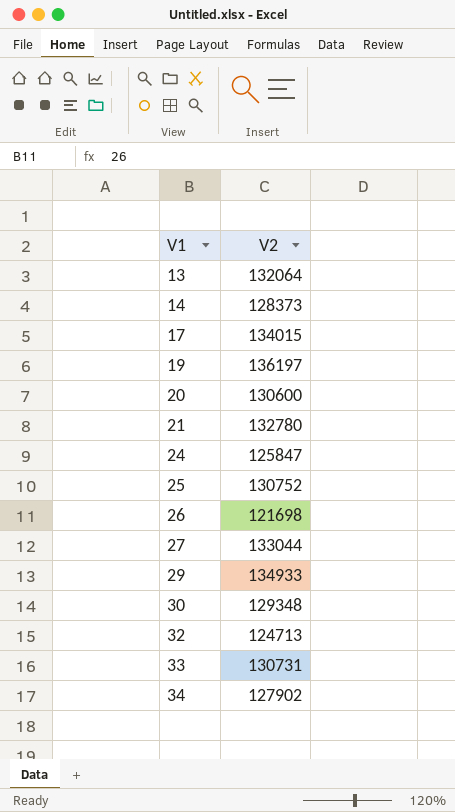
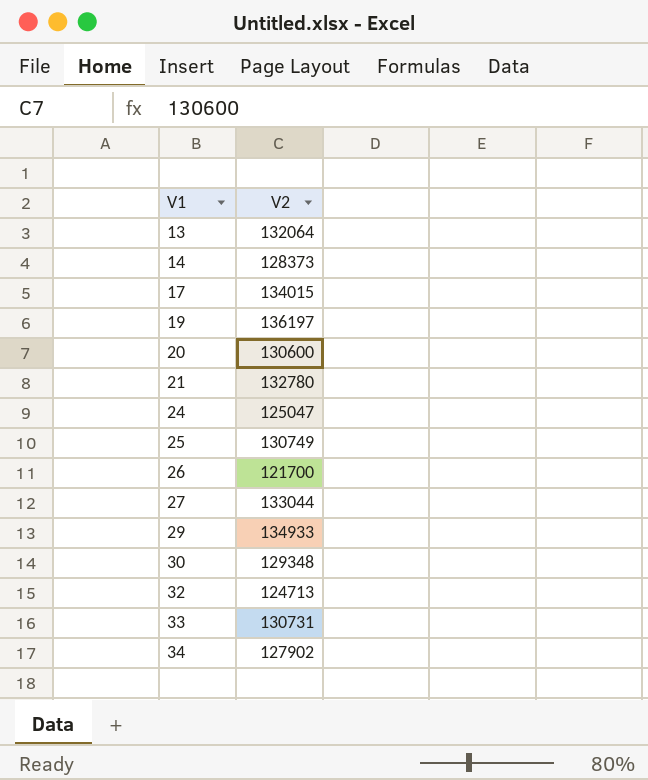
24 | V2: 125847 -> 125047
25 | V2: 130752 -> 130749
26 | V2: 121698 -> 121700

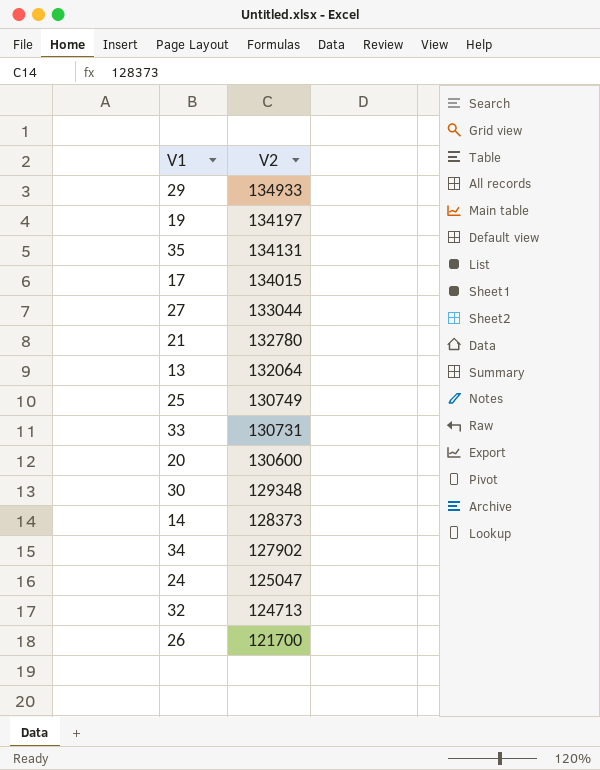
row order: V1 ascending -> V2 descending
19 | V2: 136197 -> 134197
row 35: none -> 134131

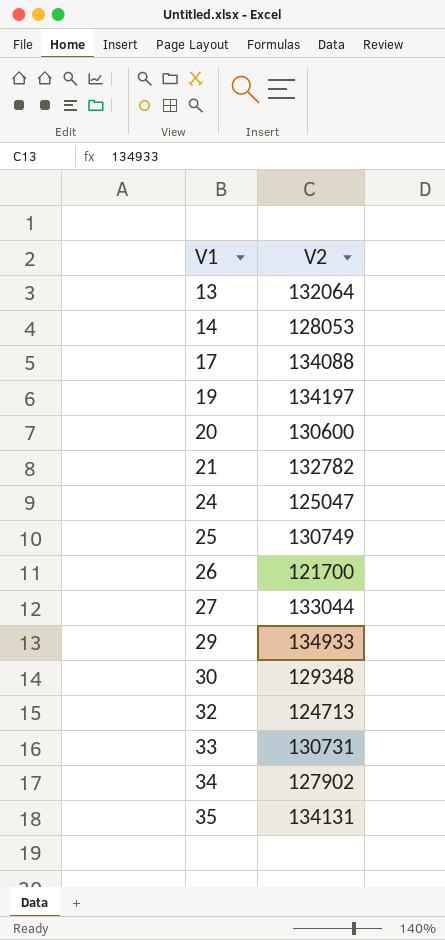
row order: V2 descending -> V1 ascending
14 | V2: 128373 -> 128053
17 | V2: 134015 -> 134088
21 | V2: 132780 -> 132782

